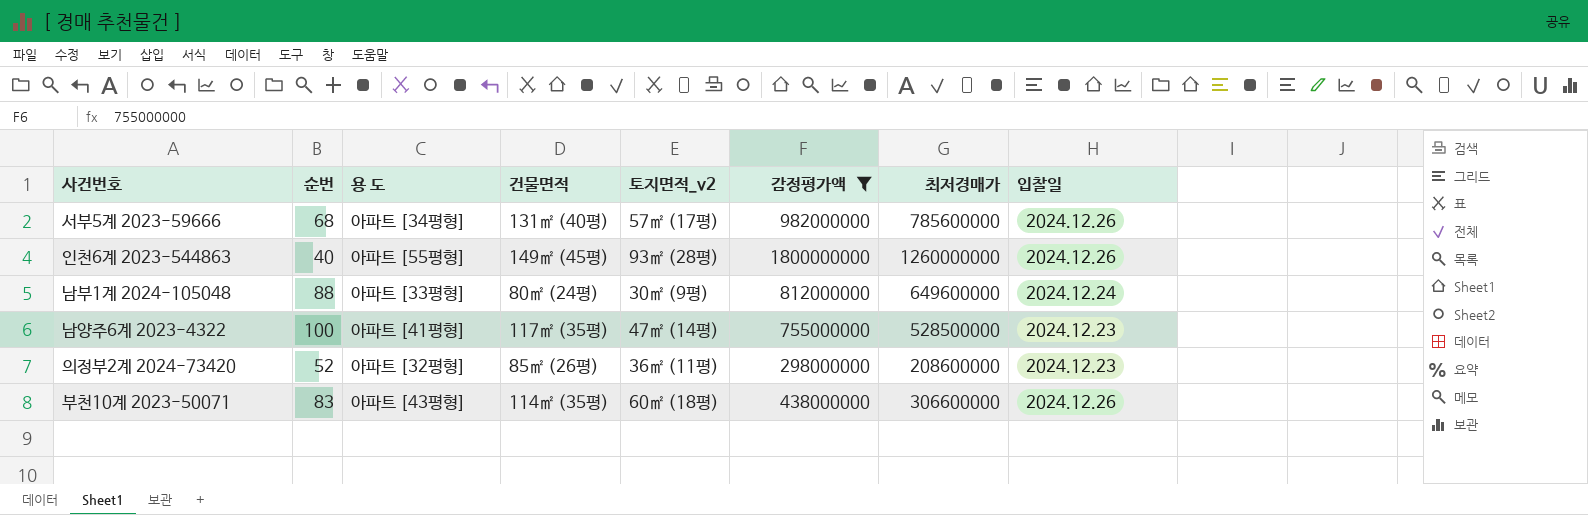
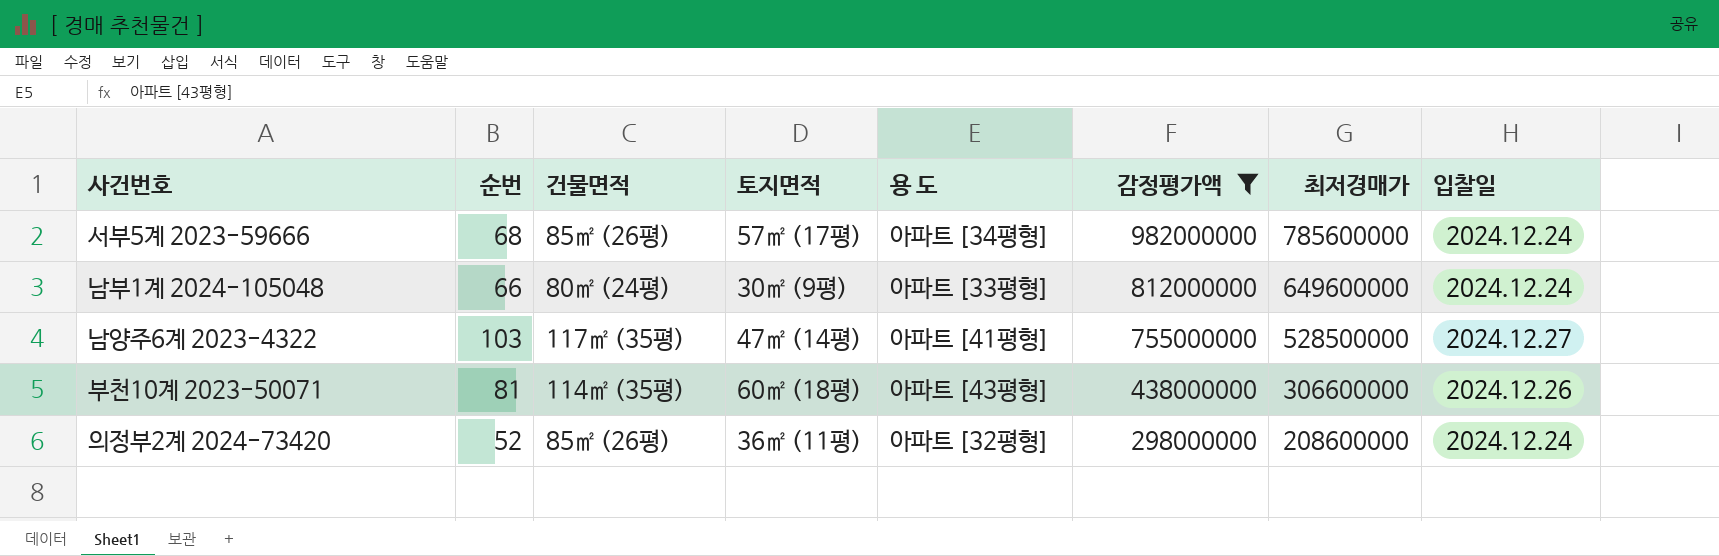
row order: none -> 감정평가액 descending
column name: 토지면적_v2 -> 토지면적
column 용 도 | position: 3 -> 5
row 인천6계 2023-544863: 40 | 아파트 [55평형] | 149㎡ (45평) | 93㎡ (28평) | 1800000000 | 1260000000 | 2024.12.26 -> none
서부5계 2023-59666 | 건물면적: 131㎡ (40평) -> 85㎡ (26평)
서부5계 2023-59666 | 입찰일: 2024.12.26 -> 2024.12.24
남부1계 2024-105048 | 순번: 88 -> 66
남양주6계 2023-4322 | 순번: 100 -> 103
남양주6계 2023-4322 | 입찰일: 2024.12.23 -> 2024.12.27
부천10계 2023-50071 | 순번: 83 -> 81
의정부2계 2024-73420 | 입찰일: 2024.12.23 -> 2024.12.24

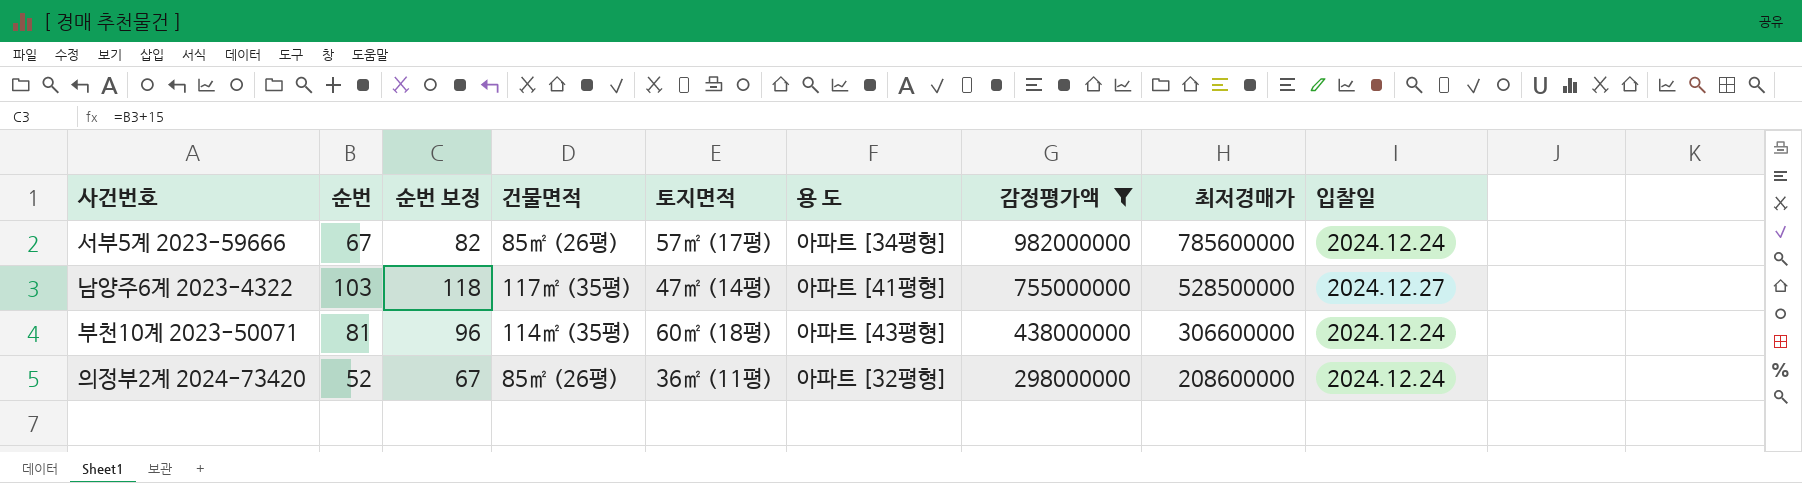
column 순번 보정 | formula: none -> [순번] + 15
row 남부1계 2024-105048: 66 | 80㎡ (24평) | 30㎡ (9평) | 아파트 [33평형] | 812000000 | 649600000 | 2024.12.24 -> none
서부5계 2023-59666 | 순번: 68 -> 67
부천10계 2023-50071 | 입찰일: 2024.12.26 -> 2024.12.24

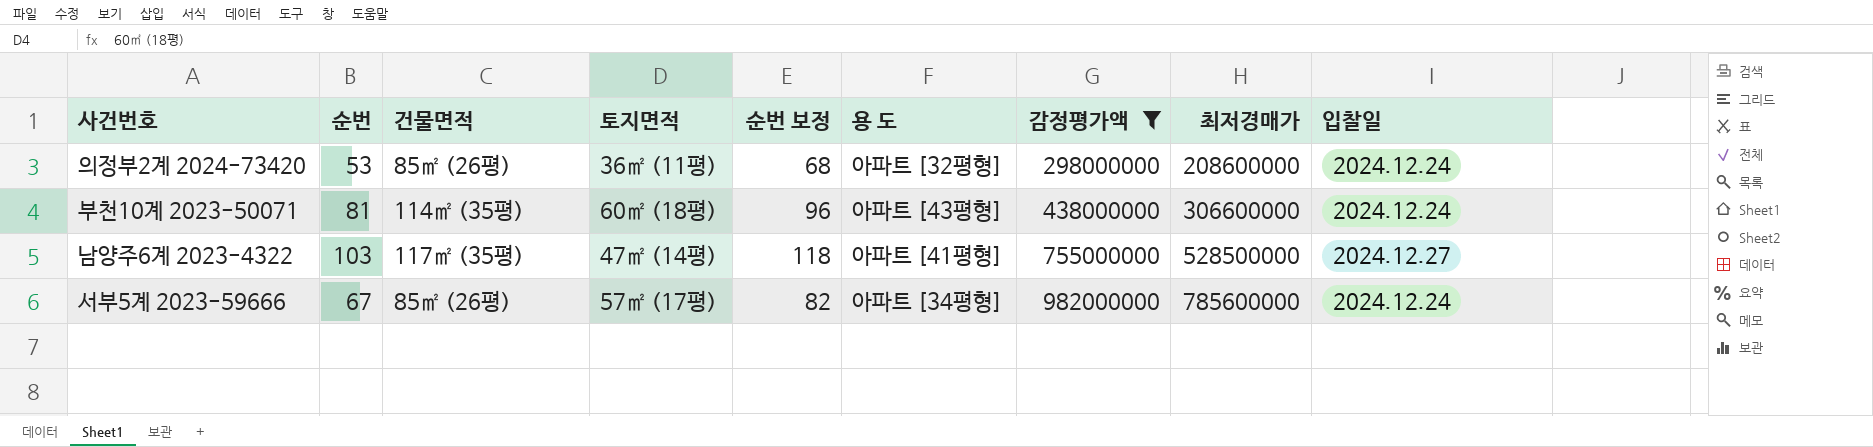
row order: 감정평가액 descending -> 감정평가액 ascending
column 순번 보정 | position: 3 -> 5
의정부2계 2024-73420 | 순번: 52 -> 53
의정부2계 2024-73420 | 순번 보정: 67 -> 68

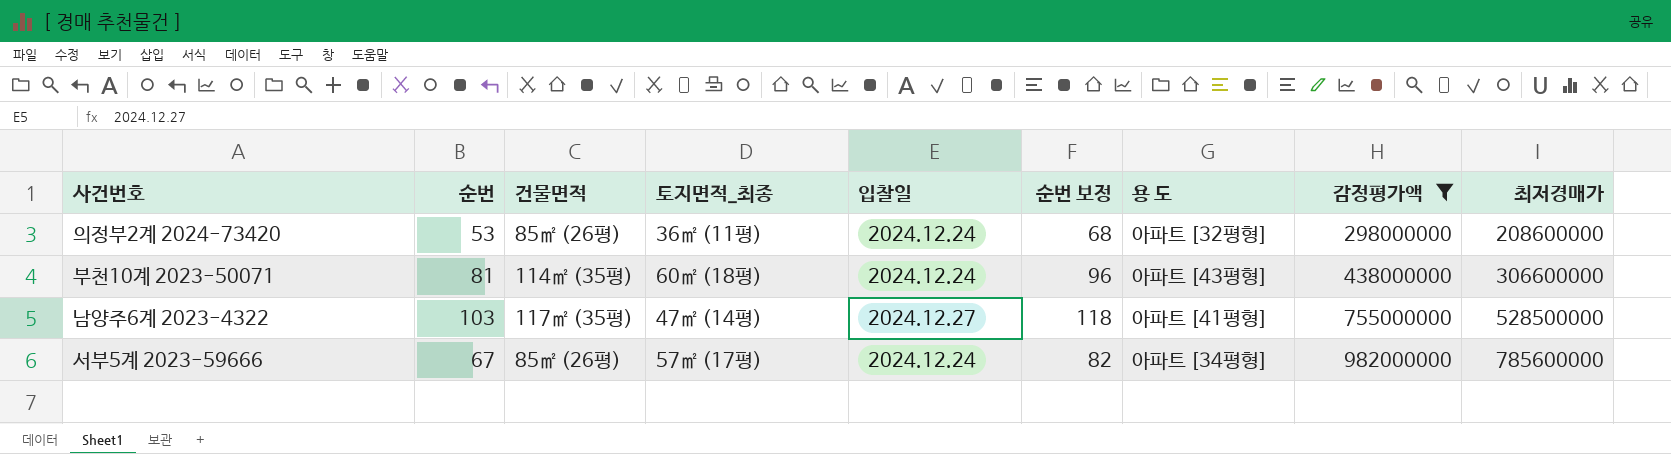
column name: 토지면적 -> 토지면적_최종
column 입찰일 | position: 9 -> 5

